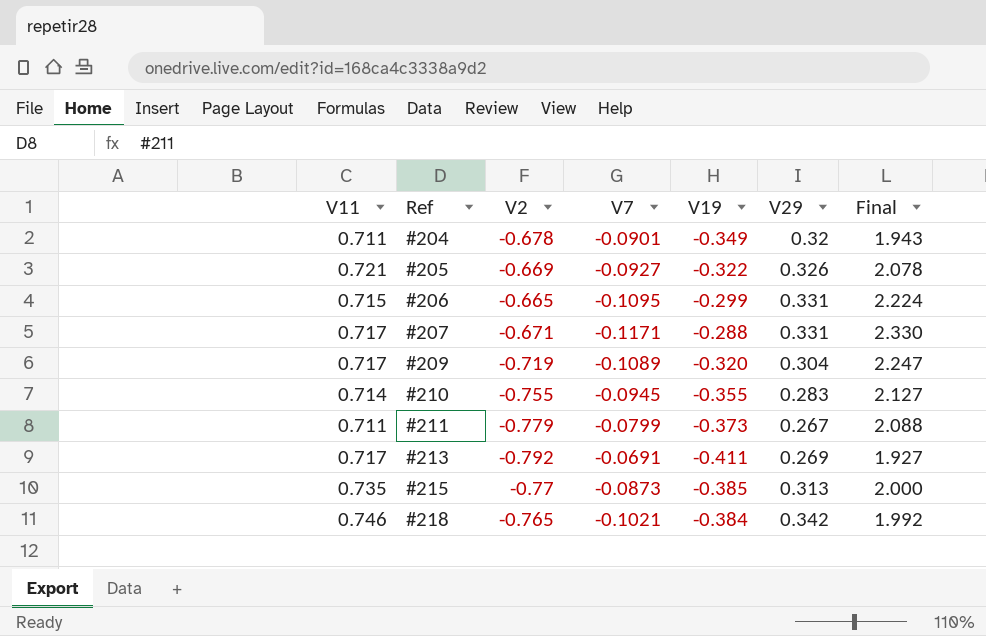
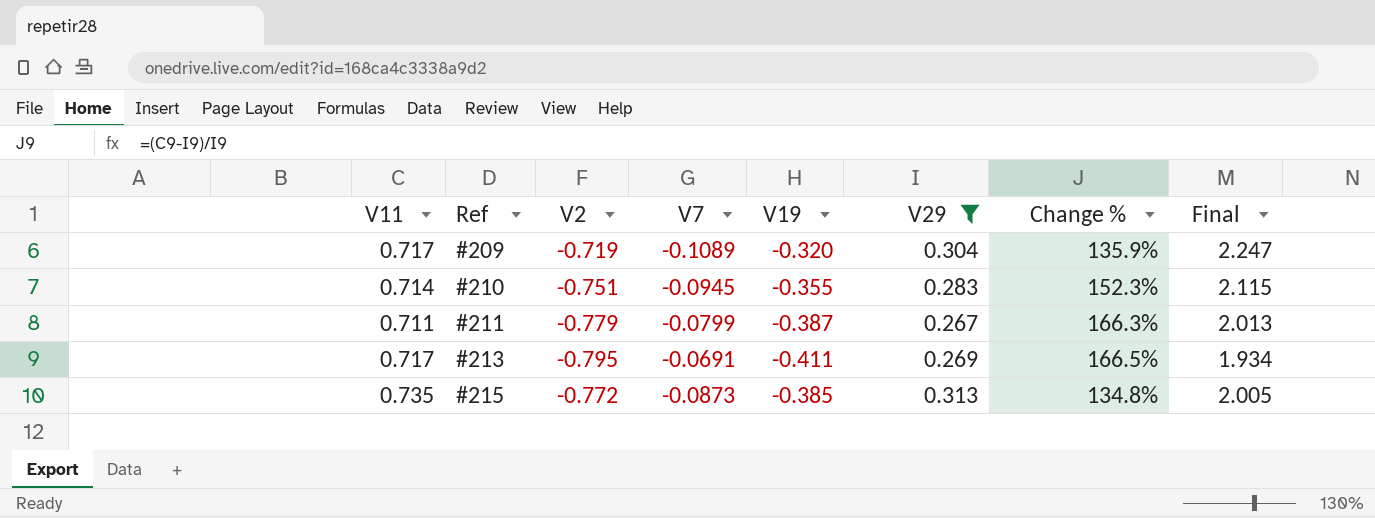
filter: none -> V29 <= 0.313
column Change % | formula: none -> ([V11] - [V29]) / [V29]
#210 | V2: -0.755 -> -0.751
#210 | Final: 2.127 -> 2.115
#211 | V19: -0.373 -> -0.387
#211 | Final: 2.088 -> 2.013
#213 | V2: -0.792 -> -0.795
#213 | Final: 1.927 -> 1.934
#215 | V2: -0.77 -> -0.772
#215 | Final: 2.000 -> 2.005

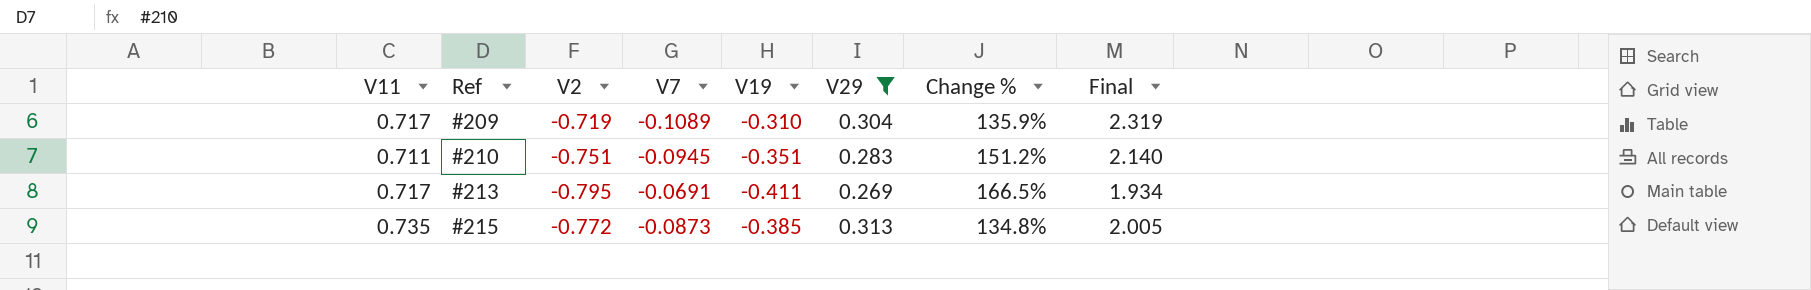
row #211: 0.711 | -0.779 | -0.0799 | -0.387 | 0.267 | 166.3% | 2.013 -> none
#209 | V19: -0.320 -> -0.310
#209 | Final: 2.247 -> 2.319
#210 | V11: 0.714 -> 0.711
#210 | V19: -0.355 -> -0.351
#210 | Change %: 152.3% -> 151.2%
#210 | Final: 2.115 -> 2.140

